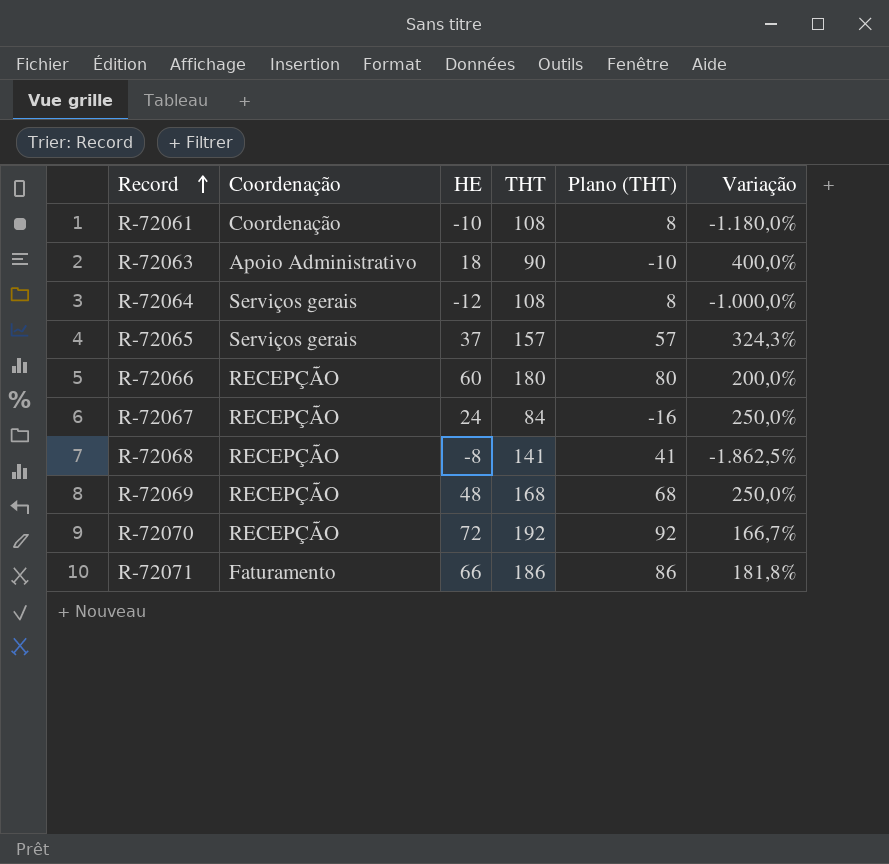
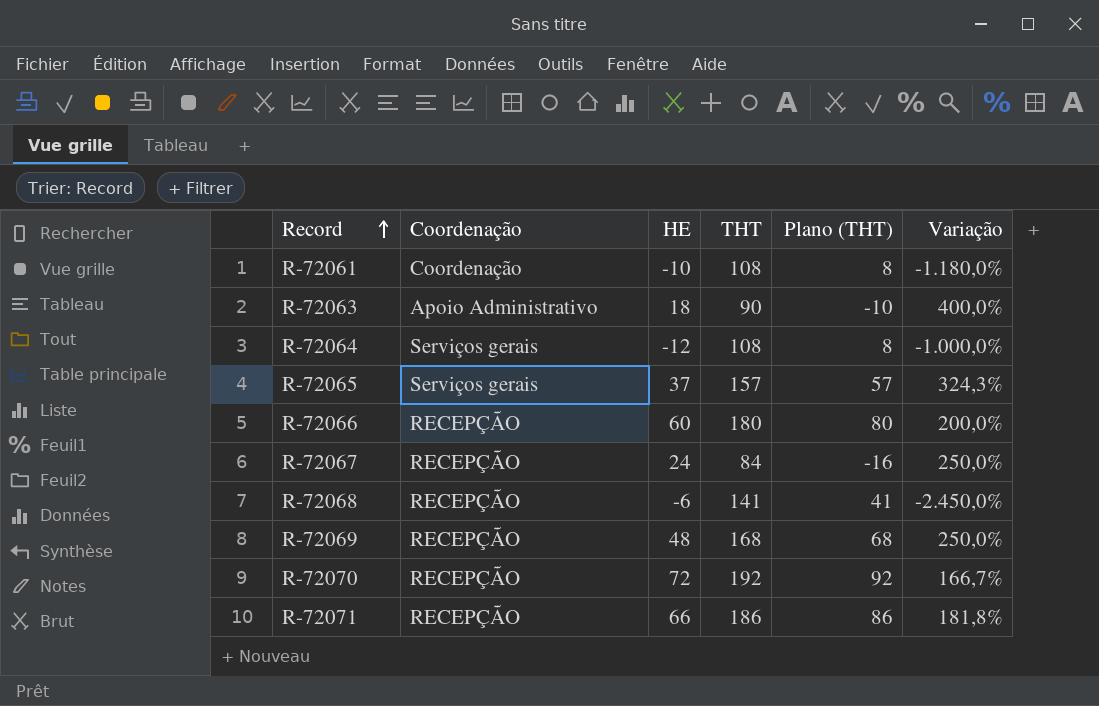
R-72068 | HE: -8 -> -6
R-72068 | Variação: -1.862,5% -> -2.450,0%
R-72071 | Coordenação: Faturamento -> RECEPÇÃO

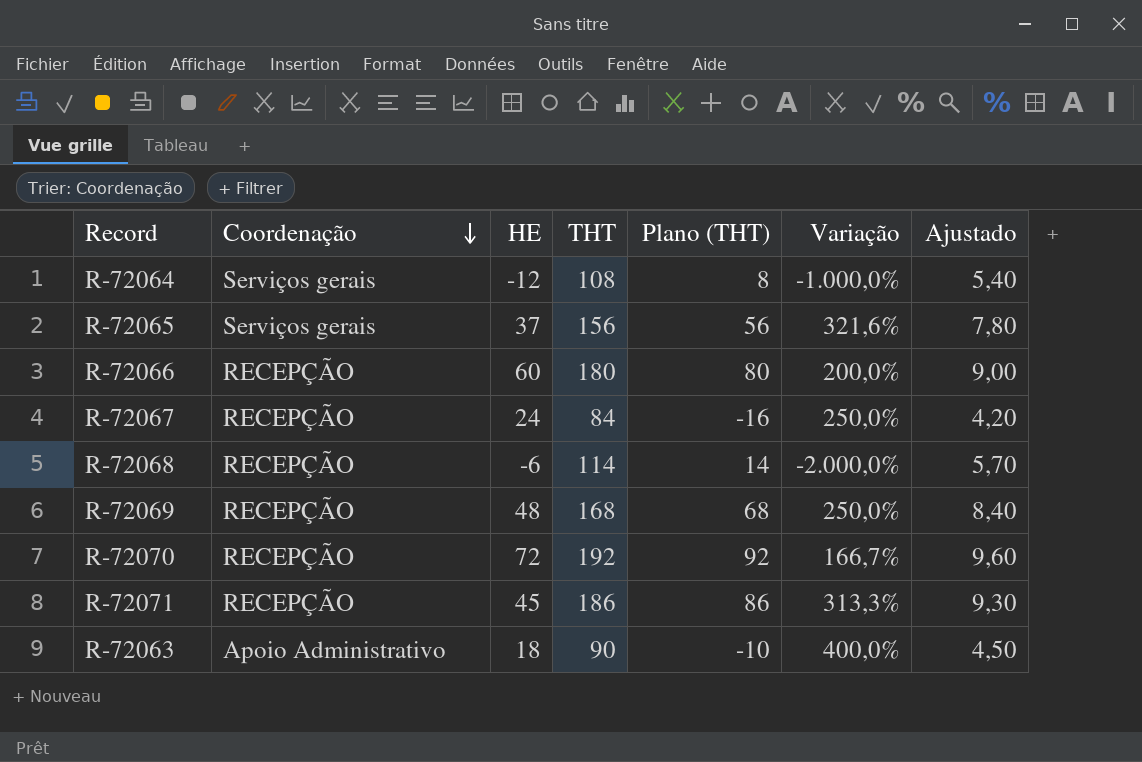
row order: Record ascending -> Coordenação descending
column Ajustado | formula: none -> [THT] * 0,05
row R-72061: Coordenação | -10 | 108 | 8 | -1.180,0% -> none
R-72065 | THT: 157 -> 156
R-72065 | Plano (THT): 57 -> 56
R-72065 | Variação: 324,3% -> 321,6%
R-72068 | THT: 141 -> 114
R-72068 | Plano (THT): 41 -> 14
R-72068 | Variação: -2.450,0% -> -2.000,0%
R-72071 | HE: 66 -> 45
R-72071 | Variação: 181,8% -> 313,3%

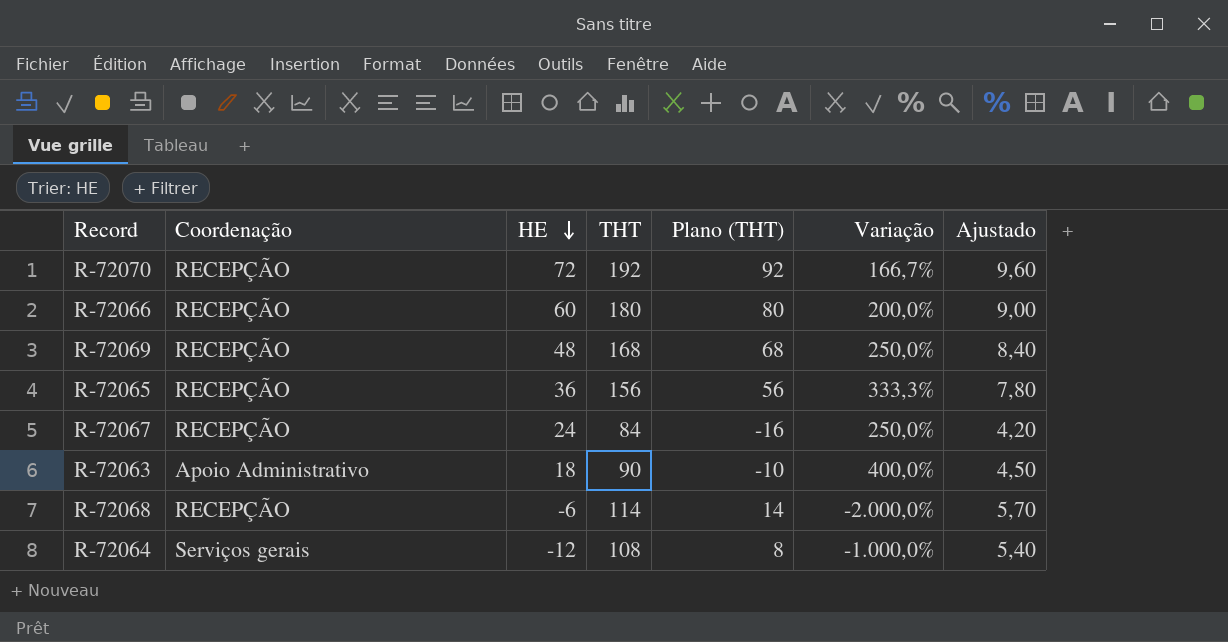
row order: Coordenação descending -> HE descending
row R-72071: RECEPÇÃO | 45 | 186 | 86 | 313,3% | 9,30 -> none
R-72065 | Coordenação: Serviços gerais -> RECEPÇÃO
R-72065 | HE: 37 -> 36
R-72065 | Variação: 321,6% -> 333,3%

